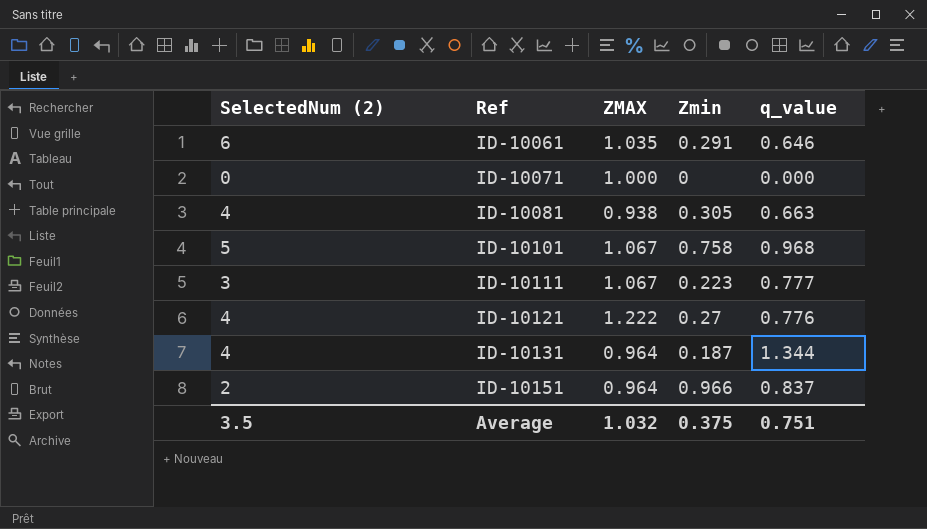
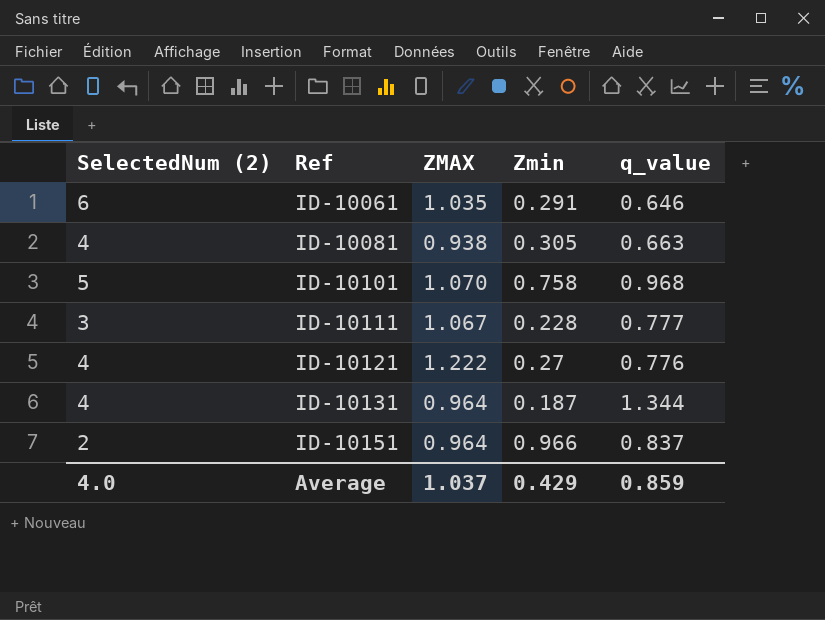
row ID-10071: 0 | 1.000 | 0 | 0.000 -> none
ID-10101 | ZMAX: 1.067 -> 1.070
ID-10111 | Zmin: 0.223 -> 0.228
Average | SelectedNum (2): 3.5 -> 4.0
Average | ZMAX: 1.032 -> 1.037
Average | Zmin: 0.375 -> 0.429
Average | q_value: 0.751 -> 0.859

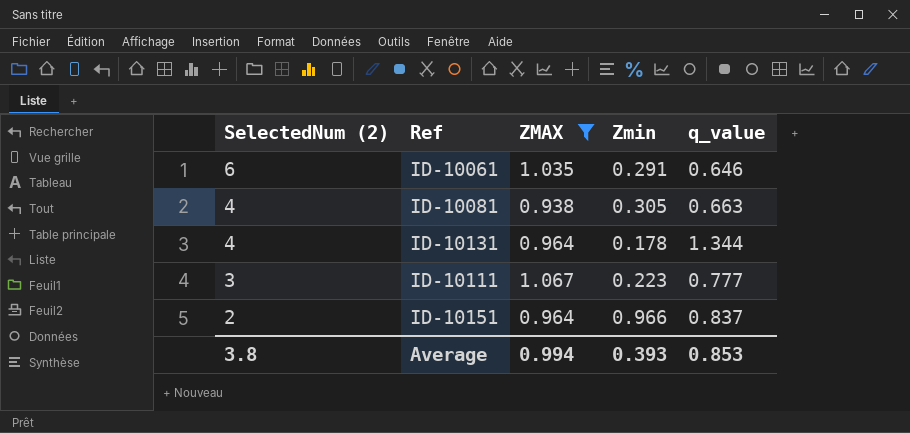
filter: none -> ZMAX <= 1.067
row order: Ref ascending -> SelectedNum (2) descending
ID-10131 | Zmin: 0.187 -> 0.178
ID-10111 | Zmin: 0.228 -> 0.223
Average | SelectedNum (2): 4.0 -> 3.8
Average | ZMAX: 1.037 -> 0.994
Average | Zmin: 0.429 -> 0.393
Average | q_value: 0.859 -> 0.853

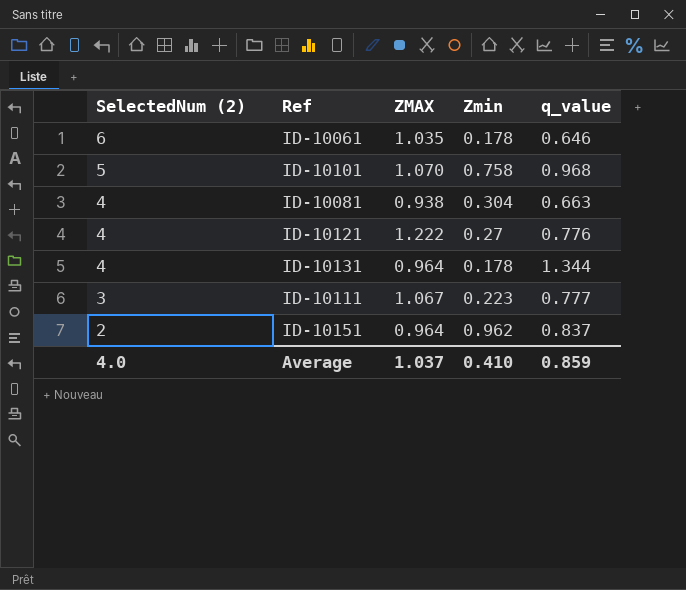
filter: ZMAX <= 1.067 -> none
ID-10061 | Zmin: 0.291 -> 0.178
ID-10081 | Zmin: 0.305 -> 0.304
ID-10151 | Zmin: 0.966 -> 0.962
Average | SelectedNum (2): 3.8 -> 4.0
Average | ZMAX: 0.994 -> 1.037
Average | Zmin: 0.393 -> 0.410
Average | q_value: 0.853 -> 0.859

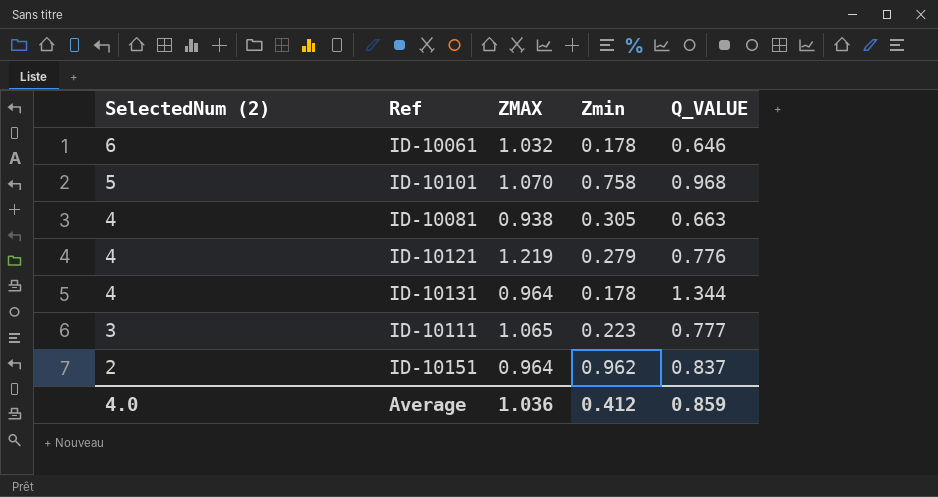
column name: q_value -> Q_VALUE
ID-10061 | ZMAX: 1.035 -> 1.032
ID-10081 | Zmin: 0.304 -> 0.305
ID-10121 | ZMAX: 1.222 -> 1.219
ID-10121 | Zmin: 0.27 -> 0.279
ID-10111 | ZMAX: 1.067 -> 1.065
Average | ZMAX: 1.037 -> 1.036
Average | Zmin: 0.410 -> 0.412

